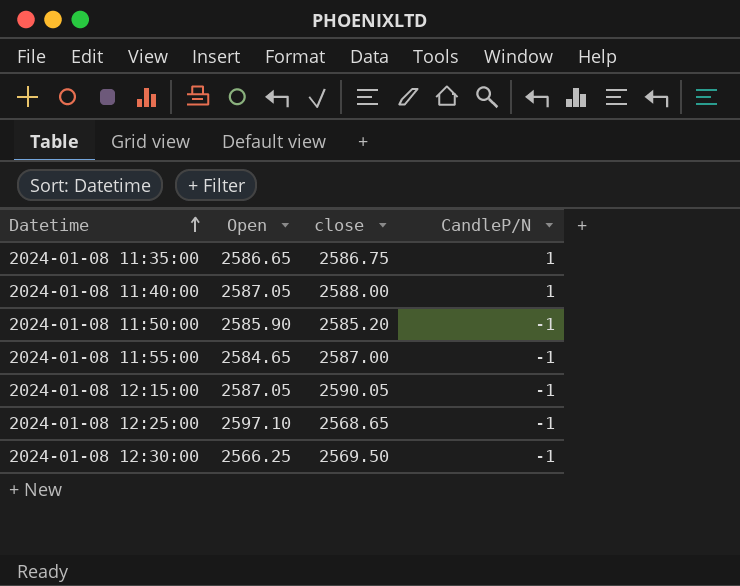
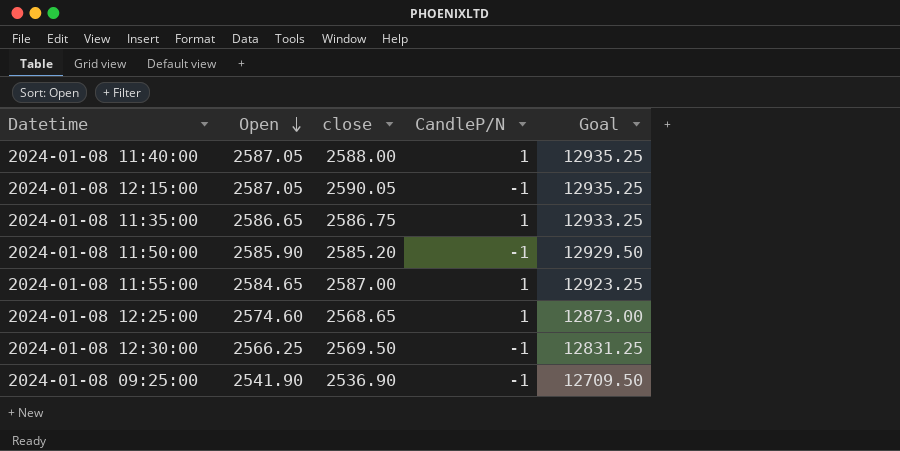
row order: Datetime ascending -> Open descending
column Goal | formula: none -> [Open] * 5
2024-01-08 11:55:00 | CandleP/N: -1 -> 1
2024-01-08 12:25:00 | Open: 2597.10 -> 2574.60
2024-01-08 12:25:00 | CandleP/N: -1 -> 1
row 2024-01-08 09:25:00: none -> 2541.90 | 2536.90 | -1 | 12709.50

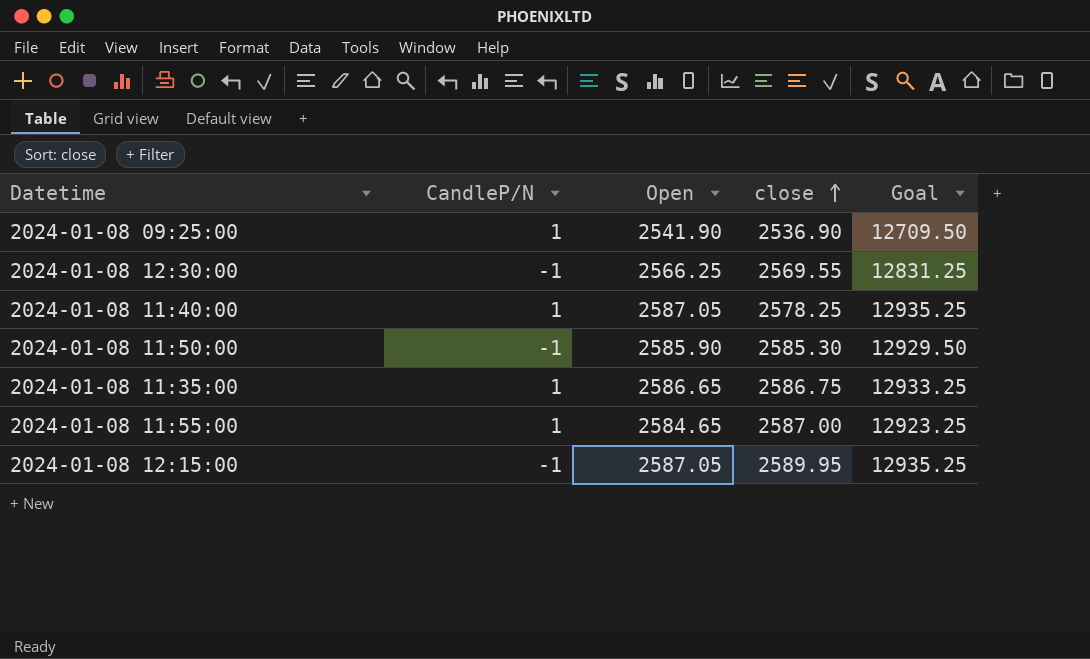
row order: Open descending -> close ascending
column CandleP/N | position: 4 -> 2
row 2024-01-08 12:25:00: 2574.60 | 2568.65 | 1 | 12873.00 -> none
2024-01-08 09:25:00 | CandleP/N: -1 -> 1
2024-01-08 12:30:00 | close: 2569.50 -> 2569.55
2024-01-08 11:40:00 | close: 2588.00 -> 2578.25
2024-01-08 11:50:00 | close: 2585.20 -> 2585.30
2024-01-08 12:15:00 | close: 2590.05 -> 2589.95

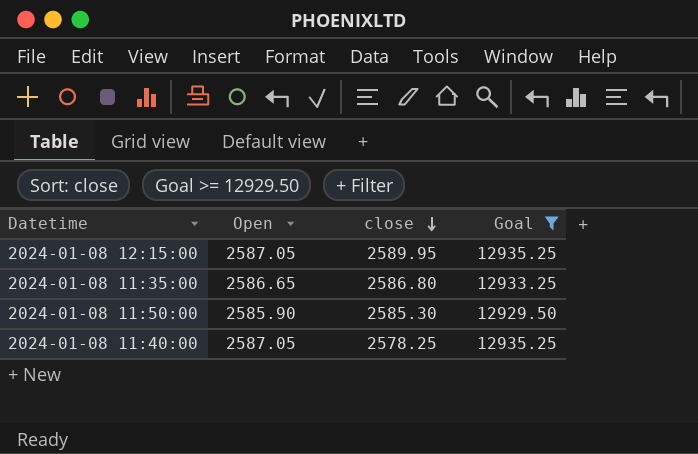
filter: none -> Goal >= 12929.50
row order: close ascending -> close descending
column CandleP/N | position: 2 -> none
2024-01-08 11:35:00 | close: 2586.75 -> 2586.80

